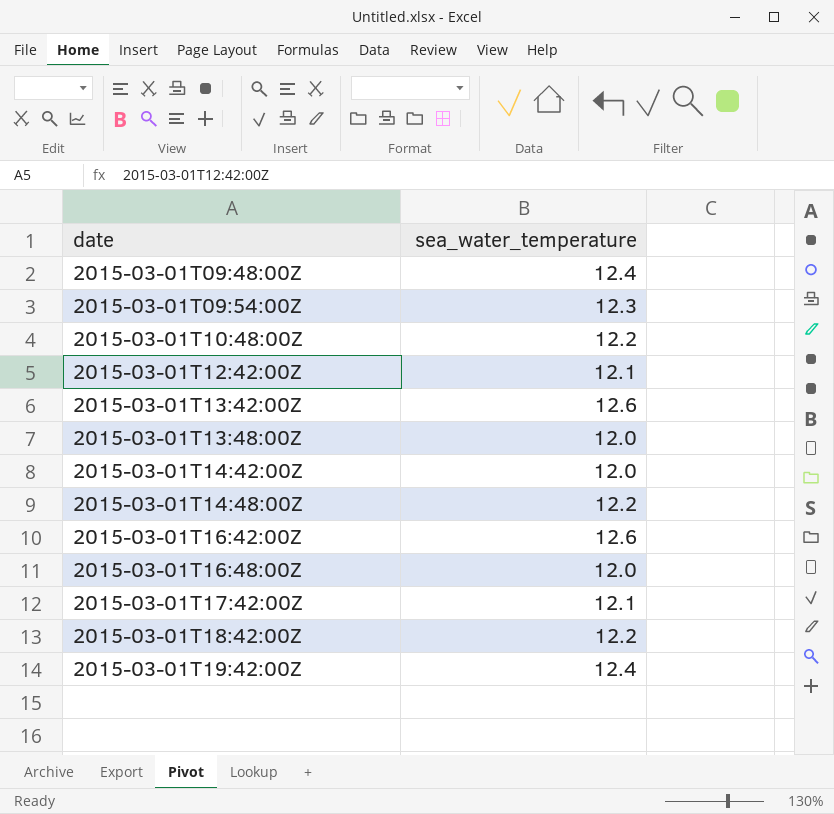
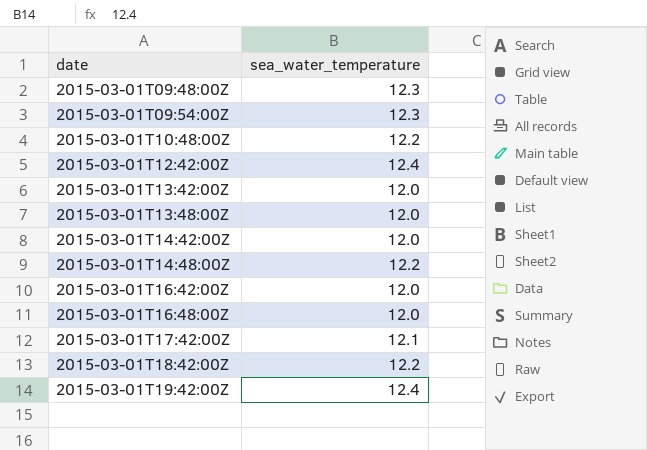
2015-03-01T09:48:00Z | sea_water_temperature: 12.4 -> 12.3
2015-03-01T12:42:00Z | sea_water_temperature: 12.1 -> 12.4
2015-03-01T13:42:00Z | sea_water_temperature: 12.6 -> 12.0
2015-03-01T16:42:00Z | sea_water_temperature: 12.6 -> 12.0

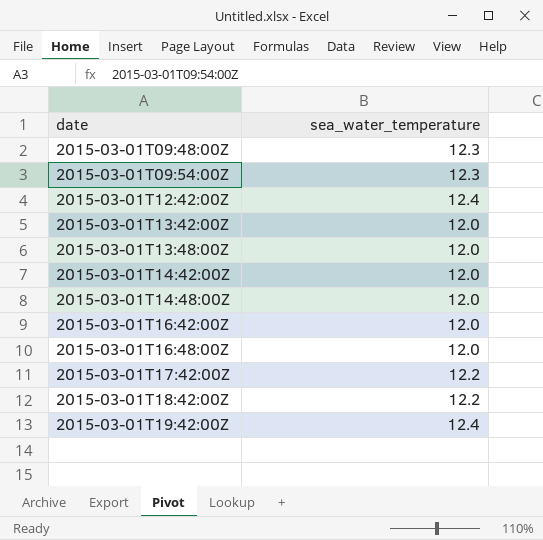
row 2015-03-01T10:48:00Z: 12.2 -> none
2015-03-01T14:48:00Z | sea_water_temperature: 12.2 -> 12.0
2015-03-01T17:42:00Z | sea_water_temperature: 12.1 -> 12.2

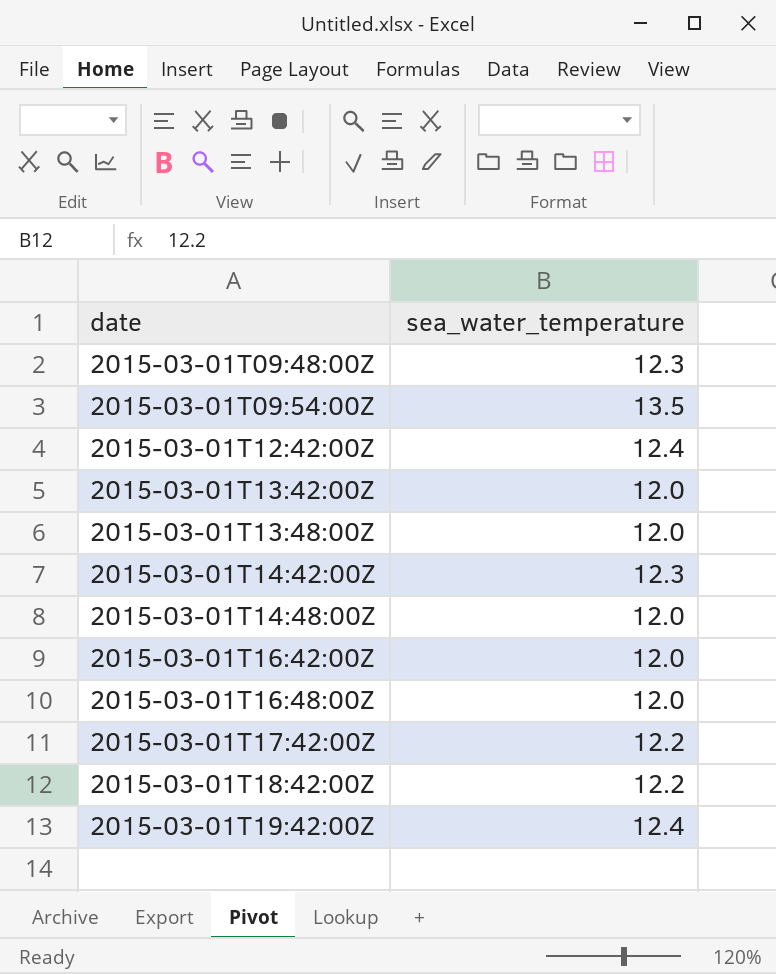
2015-03-01T09:54:00Z | sea_water_temperature: 12.3 -> 13.5
2015-03-01T14:42:00Z | sea_water_temperature: 12.0 -> 12.3

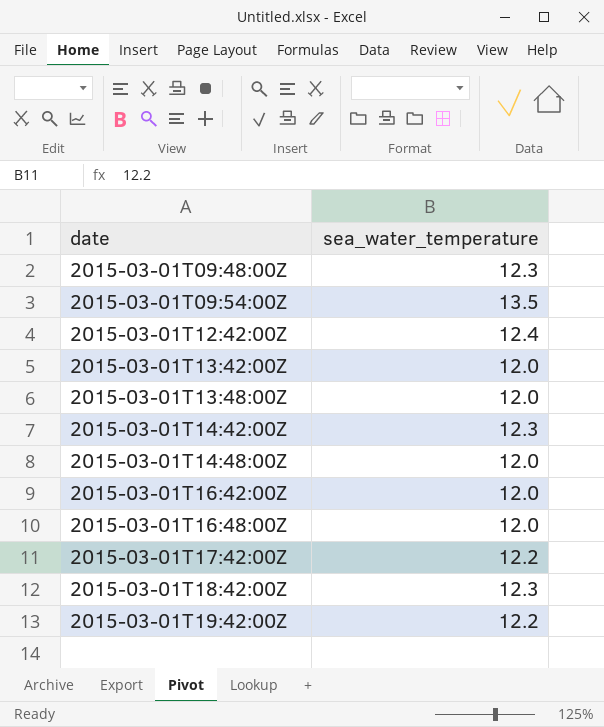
2015-03-01T18:42:00Z | sea_water_temperature: 12.2 -> 12.3
2015-03-01T19:42:00Z | sea_water_temperature: 12.4 -> 12.2

